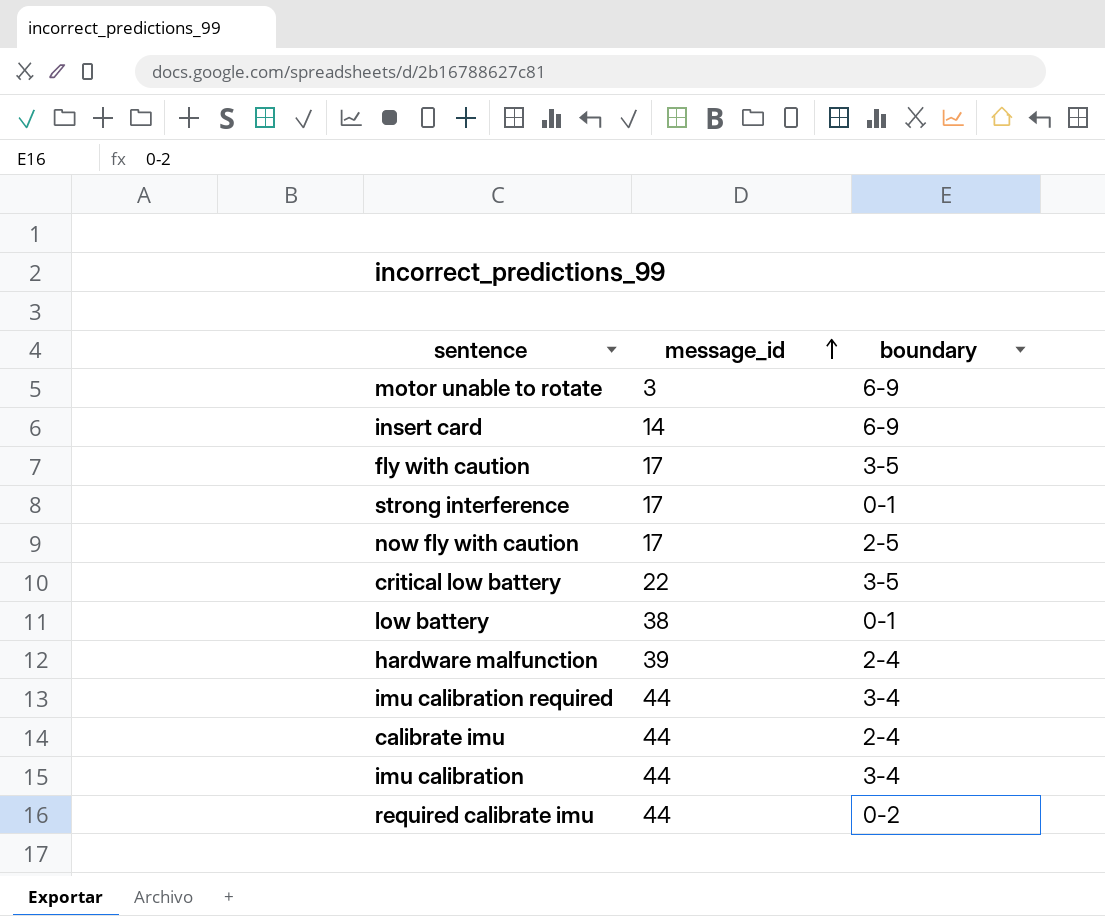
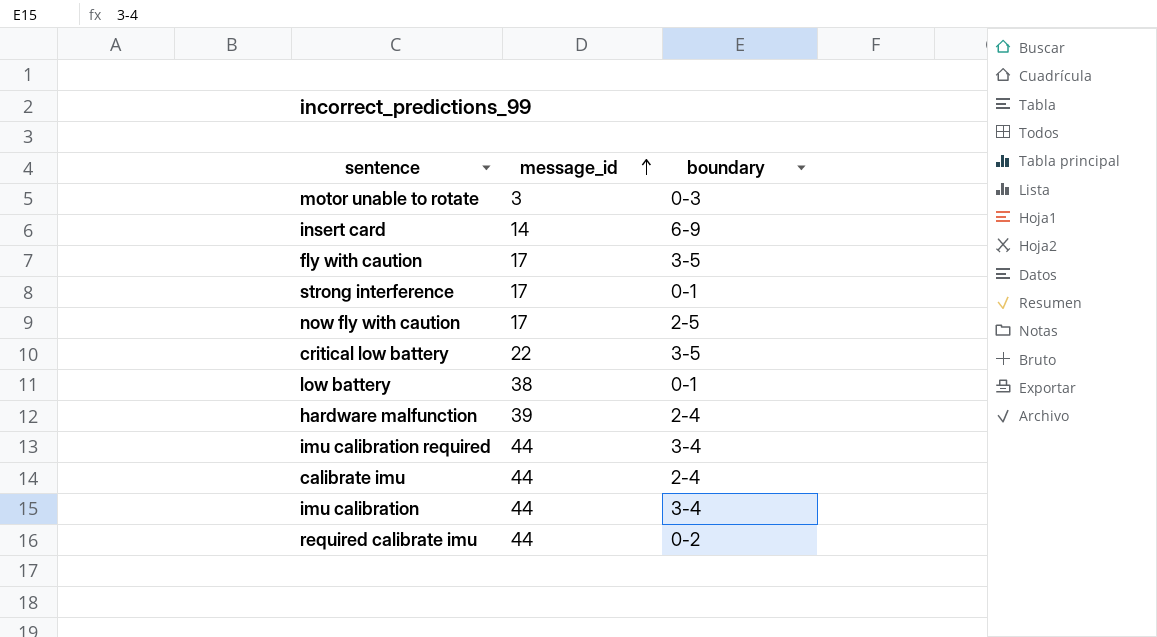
motor unable to rotate | boundary: 6-9 -> 0-3

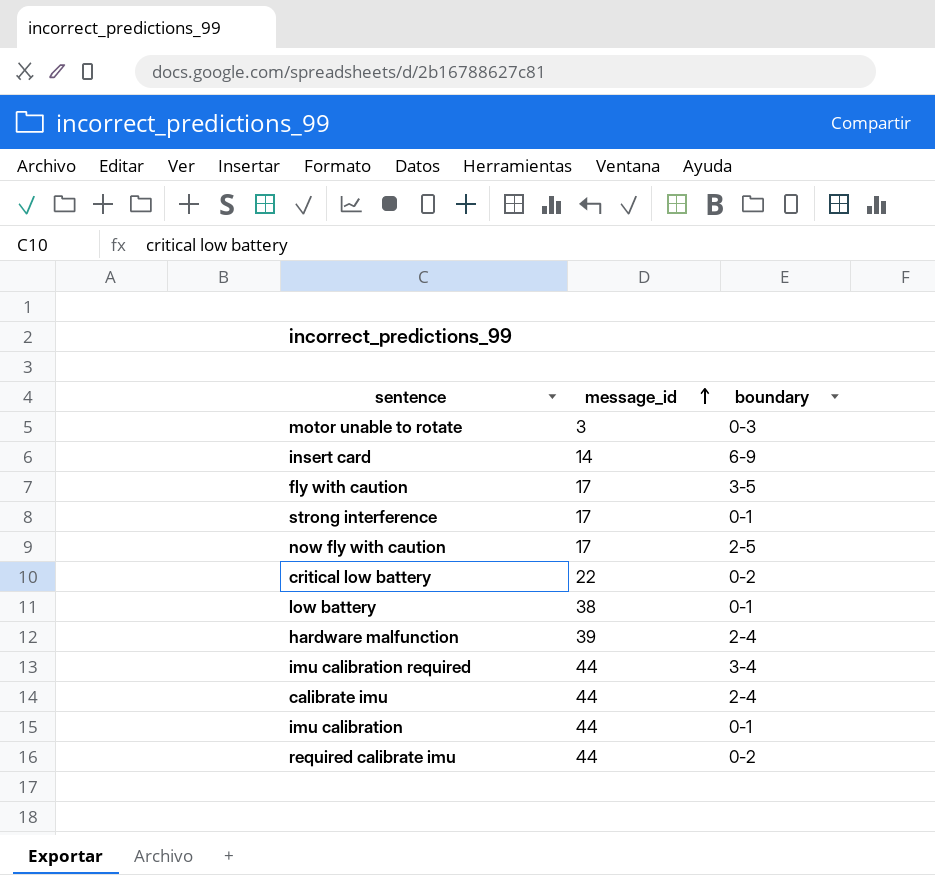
critical low battery | boundary: 3-5 -> 0-2
imu calibration | boundary: 3-4 -> 0-1

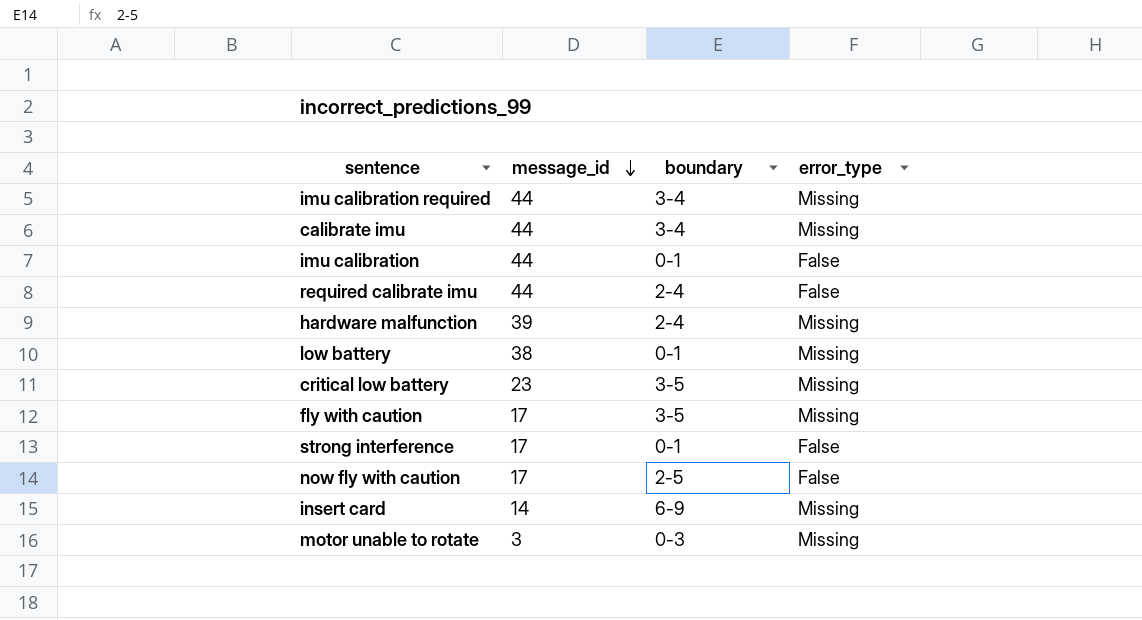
row order: message_id ascending -> message_id descending
column error_type | position: none -> 4
calibrate imu | boundary: 2-4 -> 3-4
required calibrate imu | boundary: 0-2 -> 2-4
critical low battery | message_id: 22 -> 23
critical low battery | boundary: 0-2 -> 3-5

